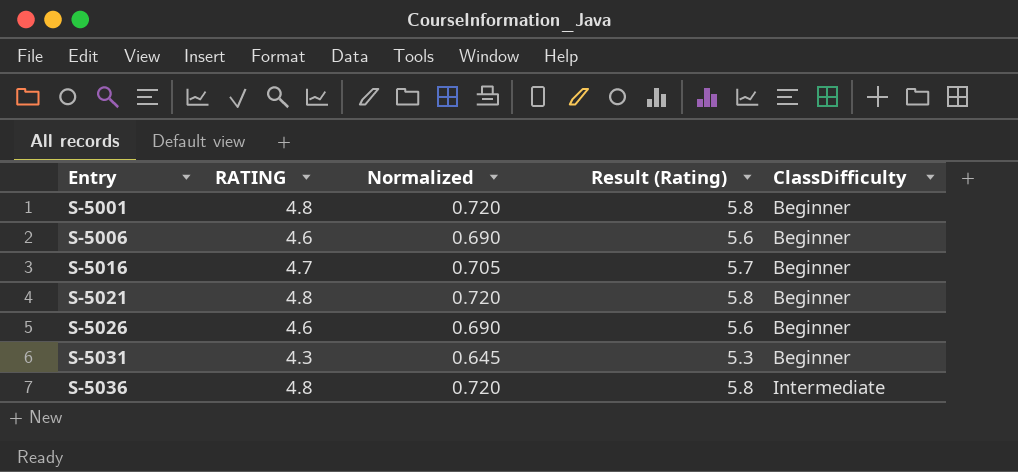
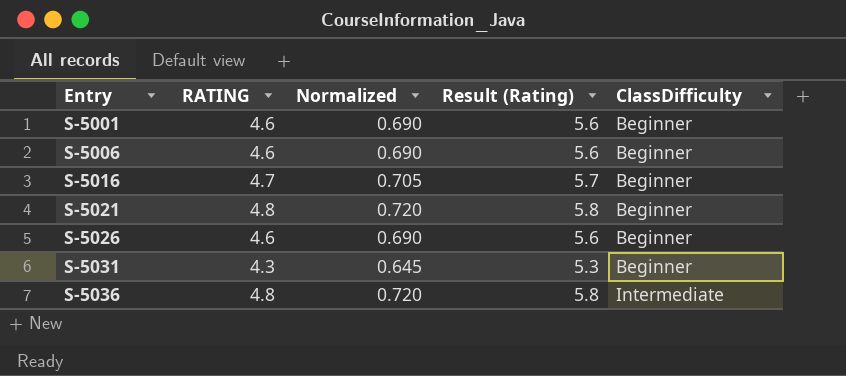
S-5001 | RATING: 4.8 -> 4.6
S-5001 | Normalized: 0.720 -> 0.690
S-5001 | Result (Rating): 5.8 -> 5.6

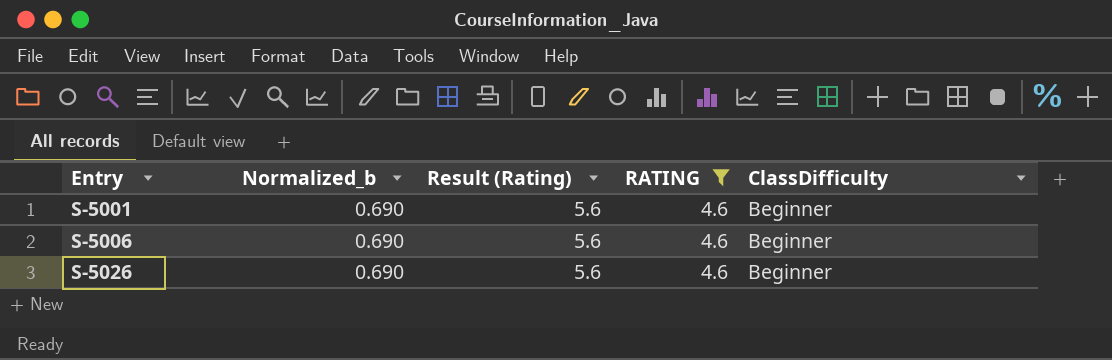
filter: none -> RATING = 4.6
column name: Normalized -> Normalized_b
column RATING | position: 2 -> 4

